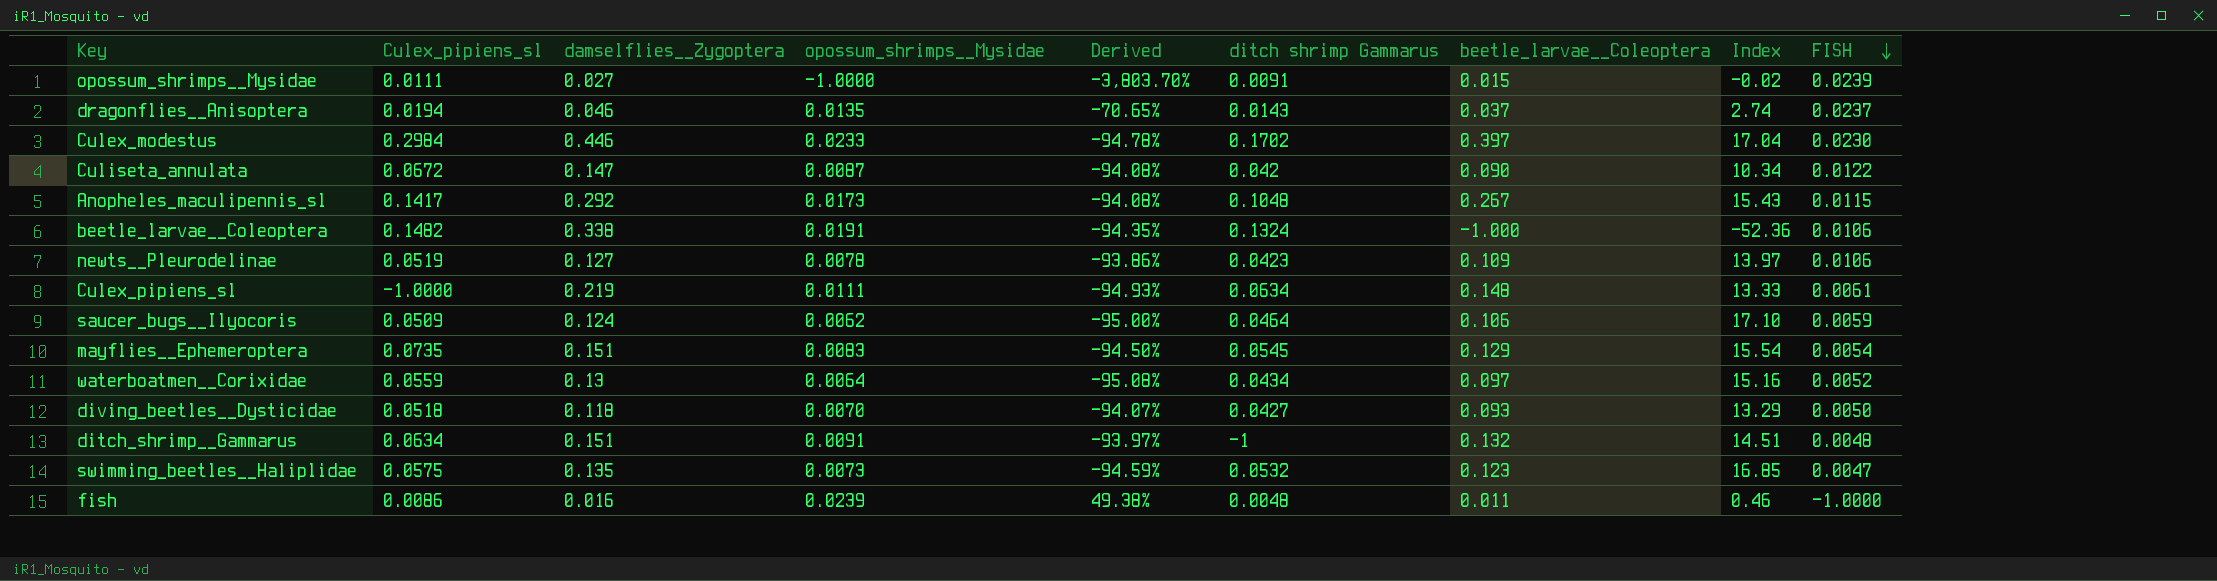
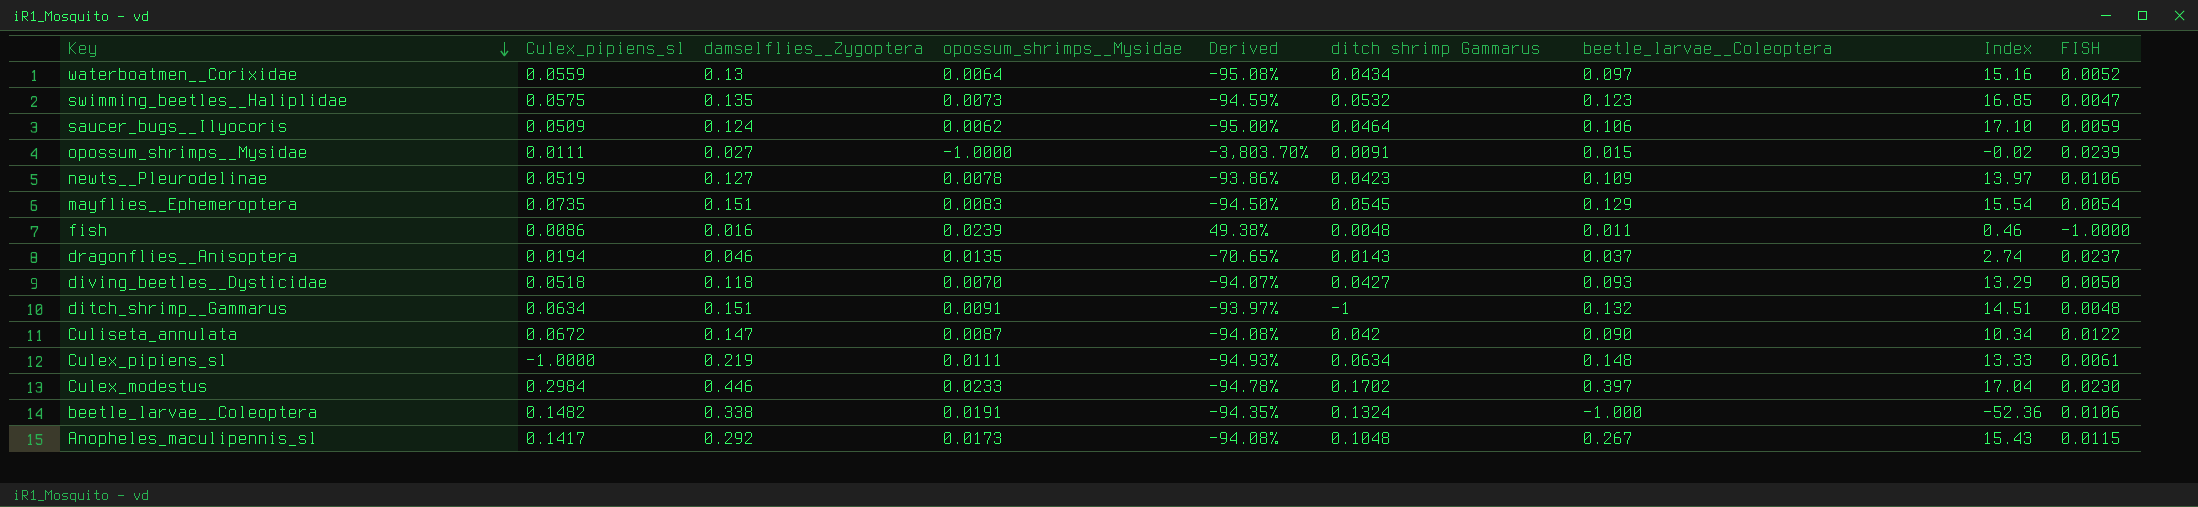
row order: FISH descending -> Key descending

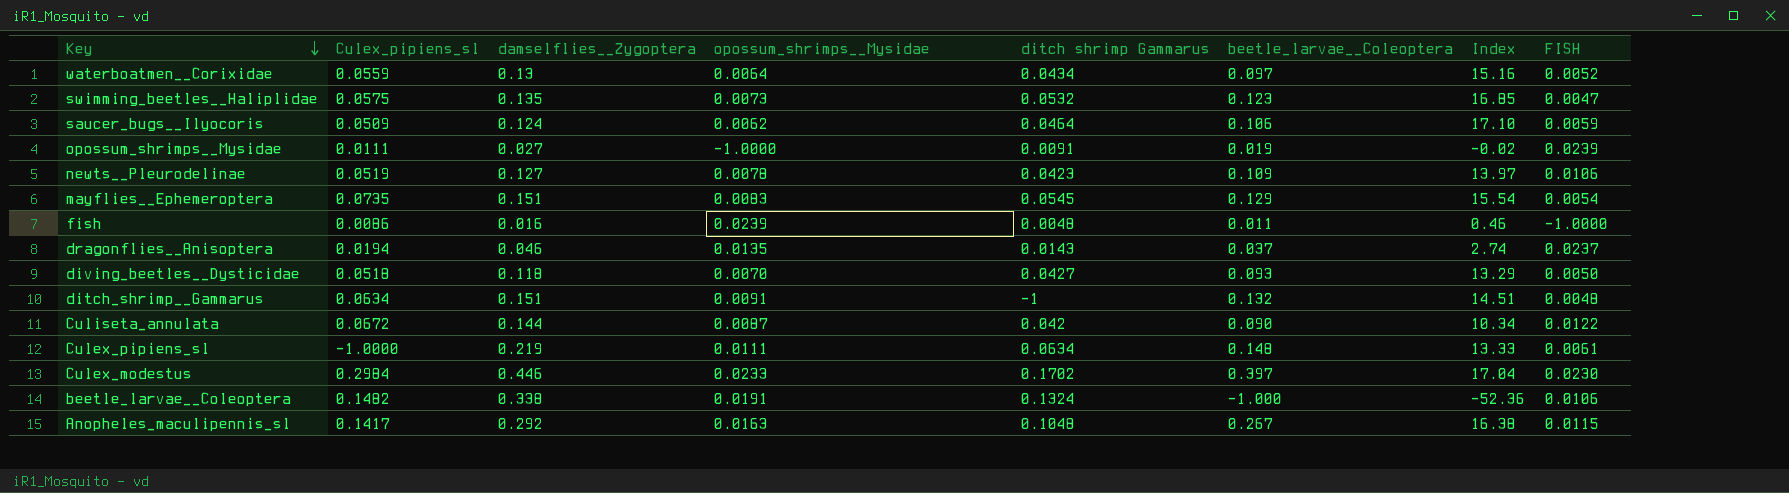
column Derived | formula: ([opossum_shrimps__Mysidae] - [damselflies__Zygoptera]) / [damselflies__Zygoptera] -> none
opossum_shrimps__Mysidae | beetle_larvae__Coleoptera: 0.015 -> 0.019
Culiseta_annulata | damselflies__Zygoptera: 0.147 -> 0.144
Anopheles_maculipennis_sl | opossum_shrimps__Mysidae: 0.0173 -> 0.0163
Anopheles_maculipennis_sl | Index: 15.43 -> 16.38

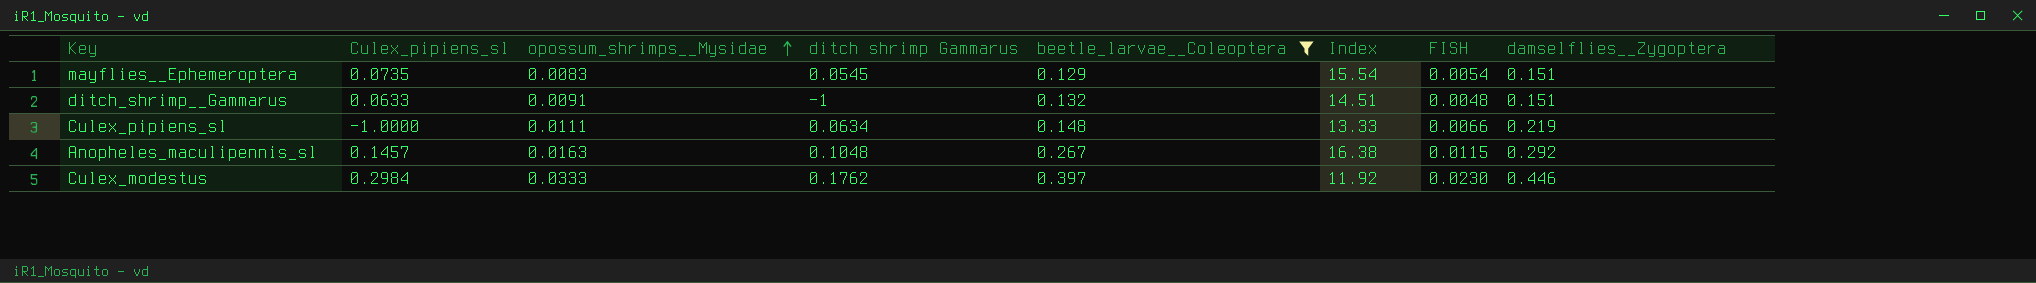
filter: none -> beetle_larvae__Coleoptera >= 0.129
row order: Key descending -> opossum_shrimps__Mysidae ascending
column damselflies__Zygoptera | position: 3 -> 8
ditch_shrimp__Gammarus | Culex_pipiens_sl: 0.0634 -> 0.0633
Culex_pipiens_sl | FISH: 0.0061 -> 0.0066
Anopheles_maculipennis_sl | Culex_pipiens_sl: 0.1417 -> 0.1457
Culex_modestus | opossum_shrimps__Mysidae: 0.0233 -> 0.0333
Culex_modestus | ditch shrimp Gammarus: 0.1702 -> 0.1762
Culex_modestus | Index: 17.04 -> 11.92

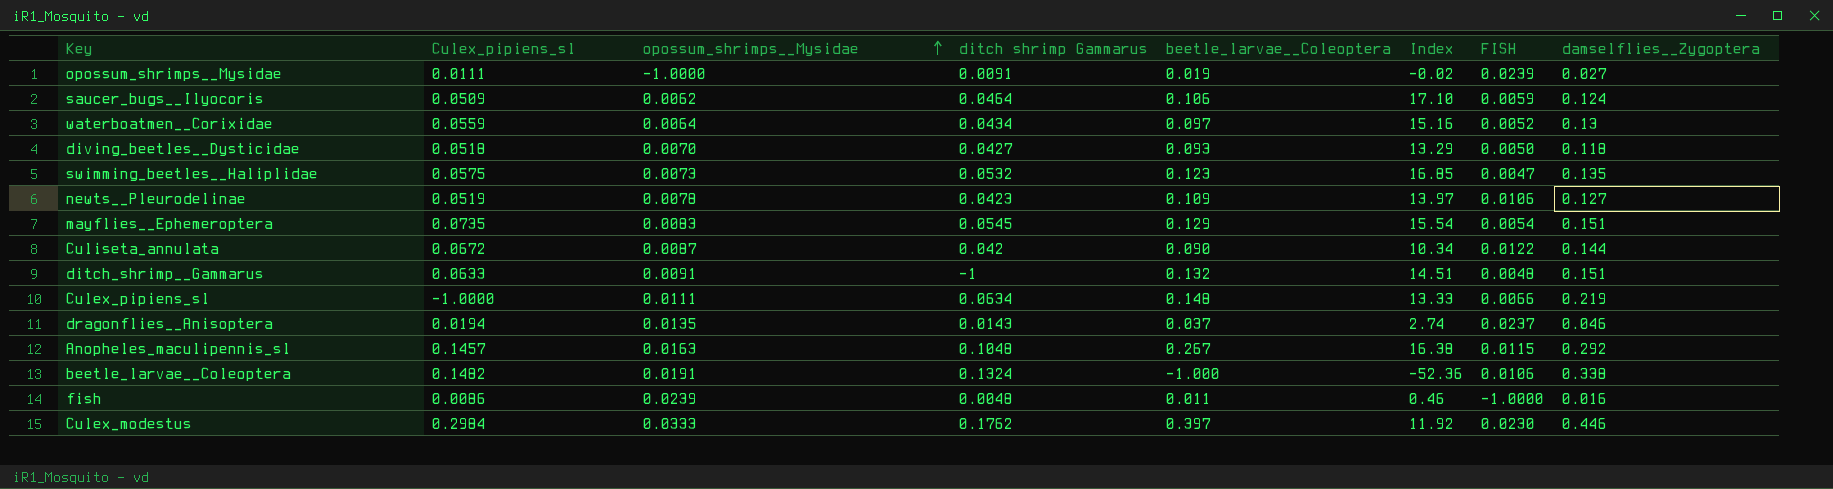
filter: beetle_larvae__Coleoptera >= 0.129 -> none

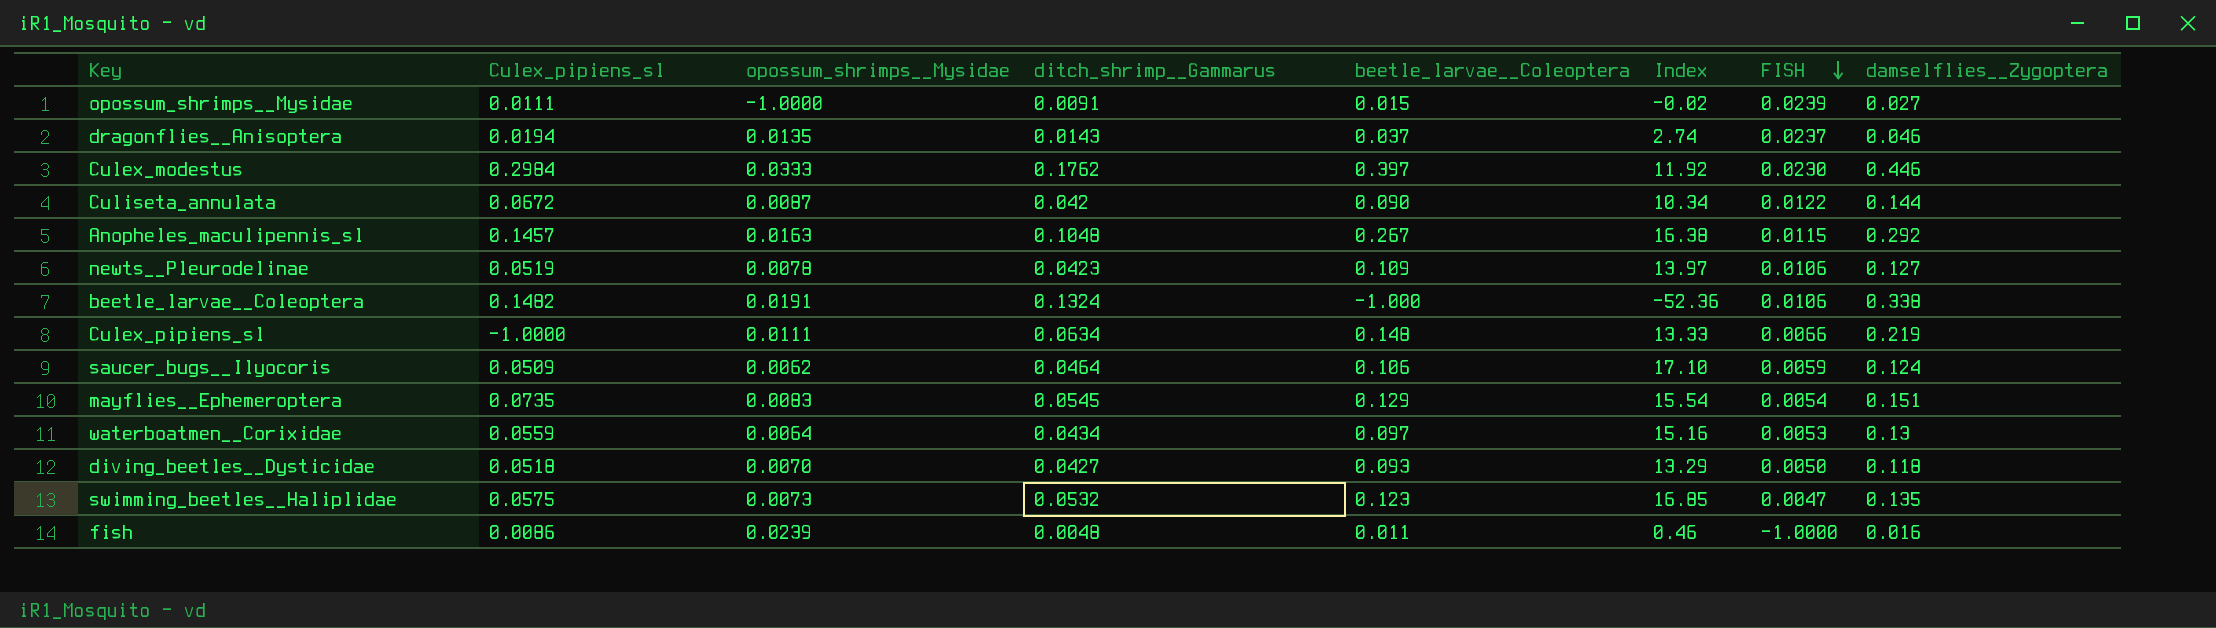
row order: opossum_shrimps__Mysidae ascending -> FISH descending
column name: ditch shrimp Gammarus -> ditch_shrimp__Gammarus
row ditch_shrimp__Gammarus: 0.0633 | 0.0091 | -1 | 0.132 | 14.51 | 0.0048 | 0.151 -> none
opossum_shrimps__Mysidae | beetle_larvae__Coleoptera: 0.019 -> 0.015
waterboatmen__Corixidae | FISH: 0.0052 -> 0.0053

